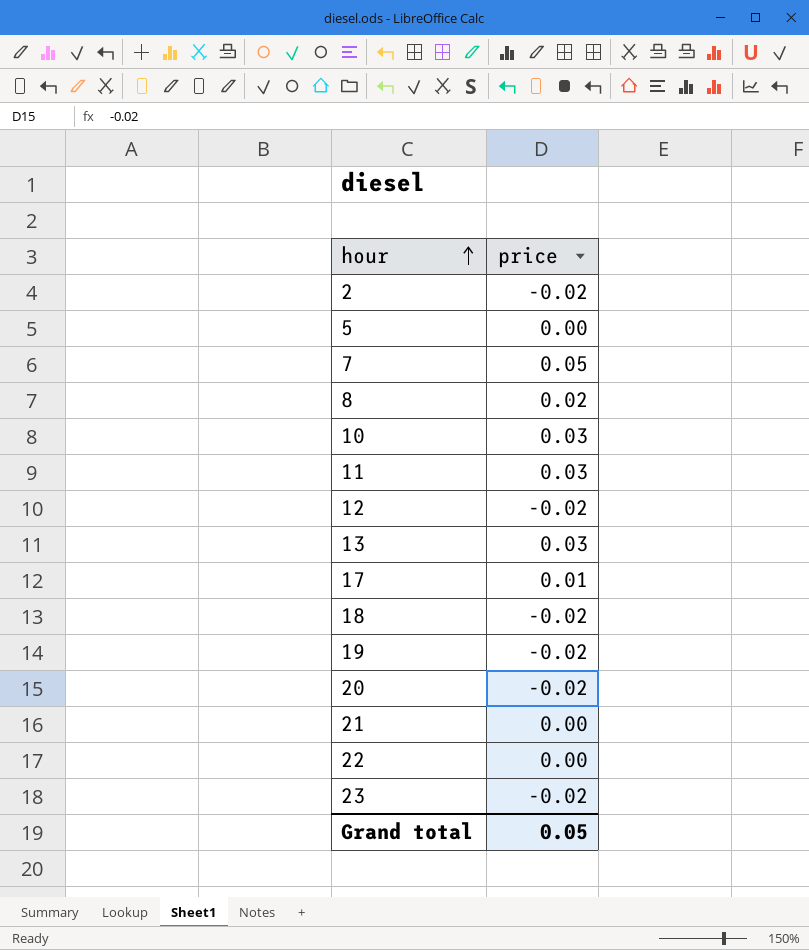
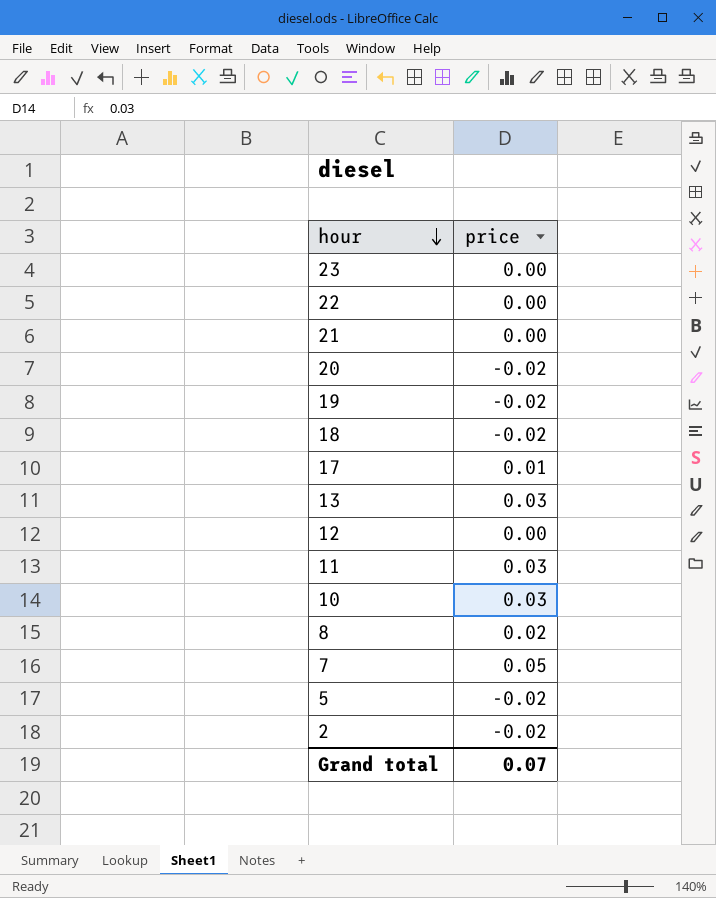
row order: hour ascending -> hour descending
23 | price: -0.02 -> 0.00
12 | price: -0.02 -> 0.00
5 | price: 0.00 -> -0.02
Grand total | price: 0.05 -> 0.07

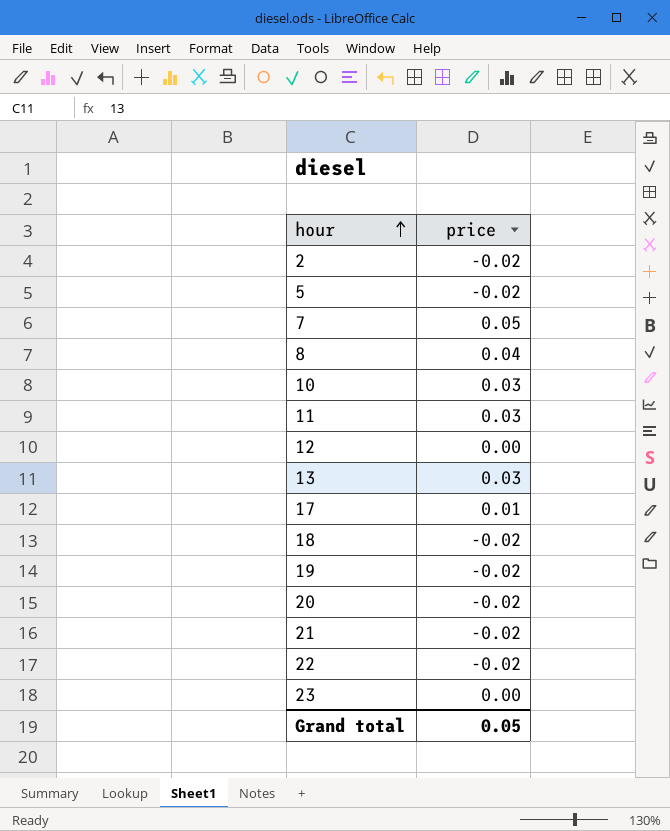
row order: hour descending -> hour ascending
8 | price: 0.02 -> 0.04
21 | price: 0.00 -> -0.02
22 | price: 0.00 -> -0.02
Grand total | price: 0.07 -> 0.05

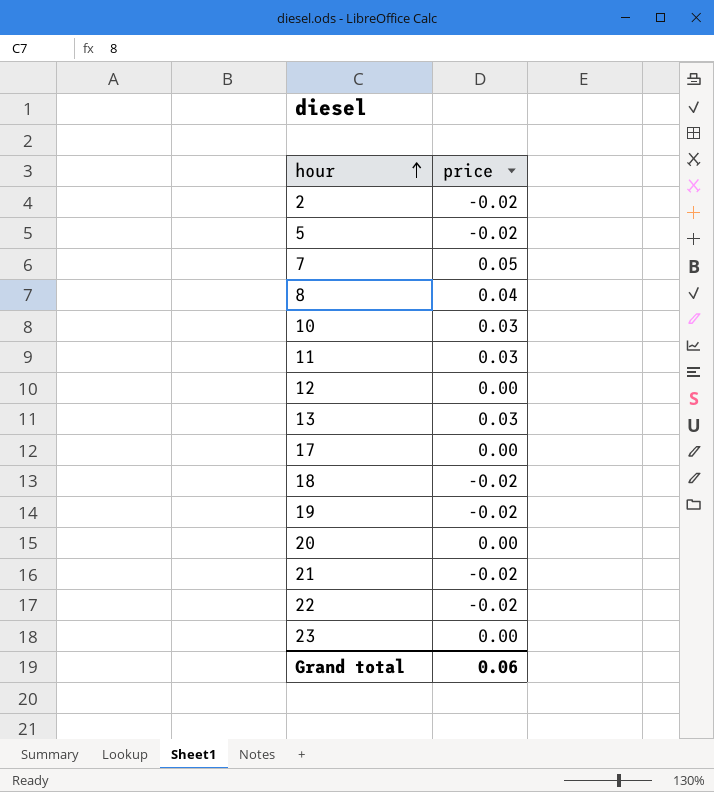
17 | price: 0.01 -> 0.00
20 | price: -0.02 -> 0.00
Grand total | price: 0.05 -> 0.06

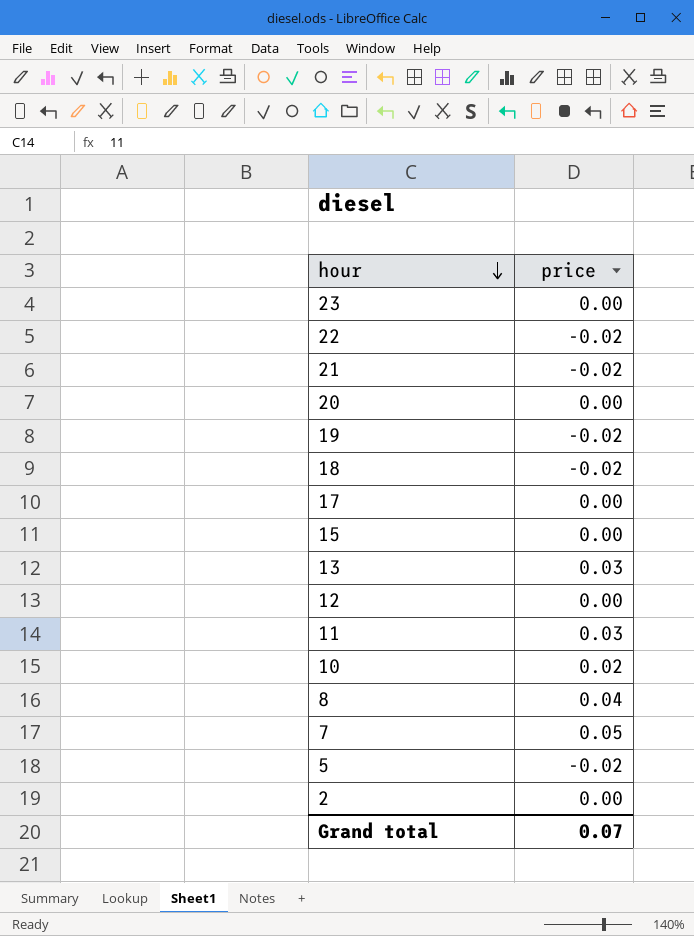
row order: hour ascending -> hour descending
row 15: none -> 0.00
10 | price: 0.03 -> 0.02
2 | price: -0.02 -> 0.00
Grand total | price: 0.06 -> 0.07

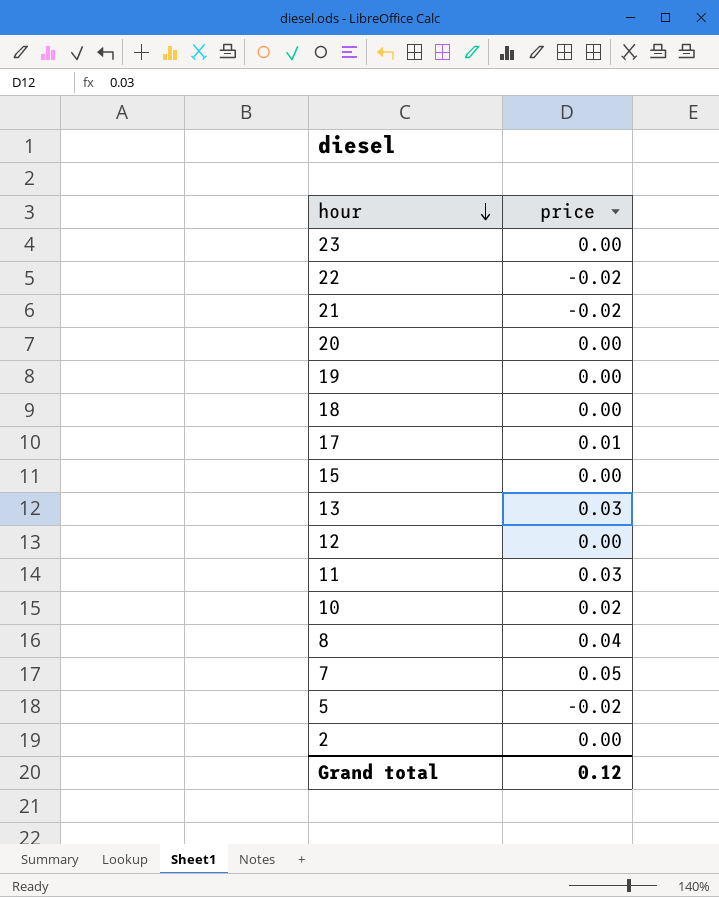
19 | price: -0.02 -> 0.00
18 | price: -0.02 -> 0.00
17 | price: 0.00 -> 0.01
Grand total | price: 0.07 -> 0.12

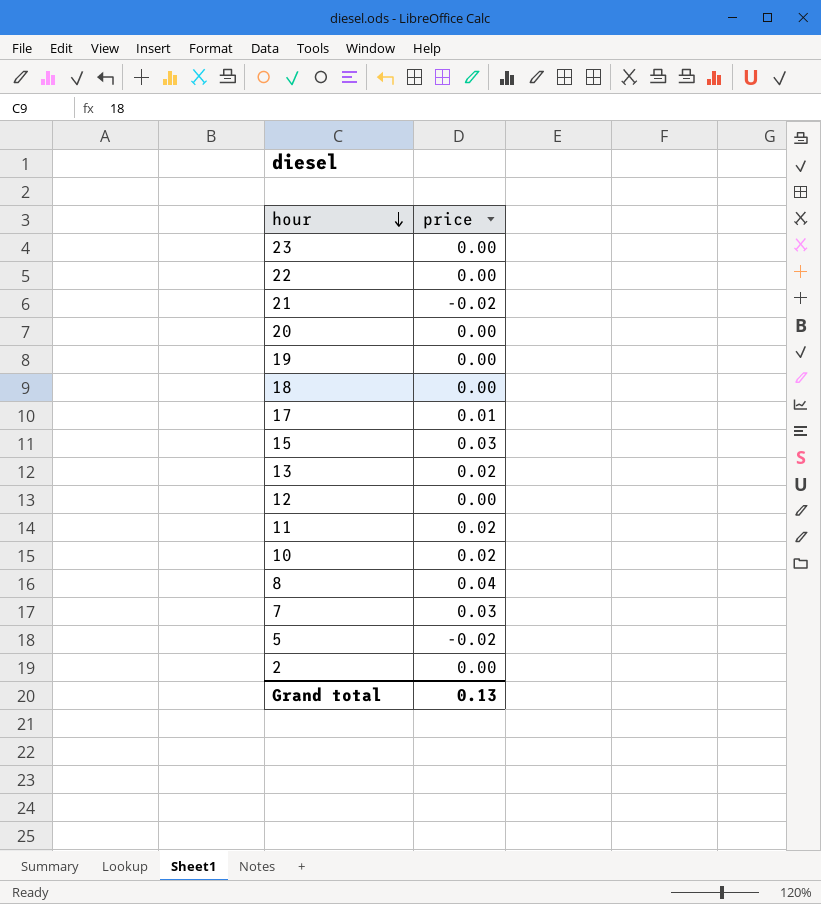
22 | price: -0.02 -> 0.00
15 | price: 0.00 -> 0.03
13 | price: 0.03 -> 0.02
11 | price: 0.03 -> 0.02
7 | price: 0.05 -> 0.03
Grand total | price: 0.12 -> 0.13

